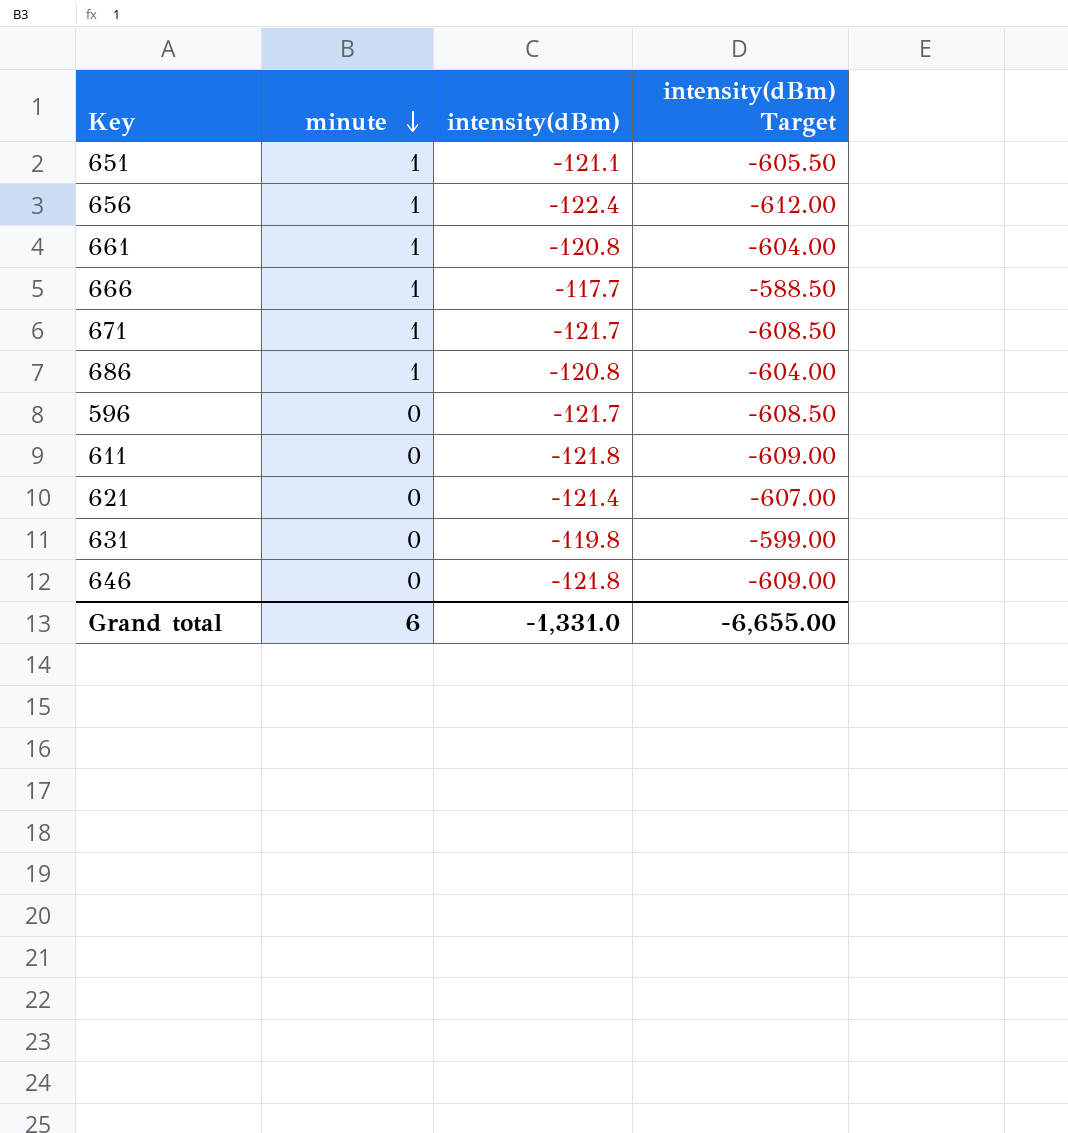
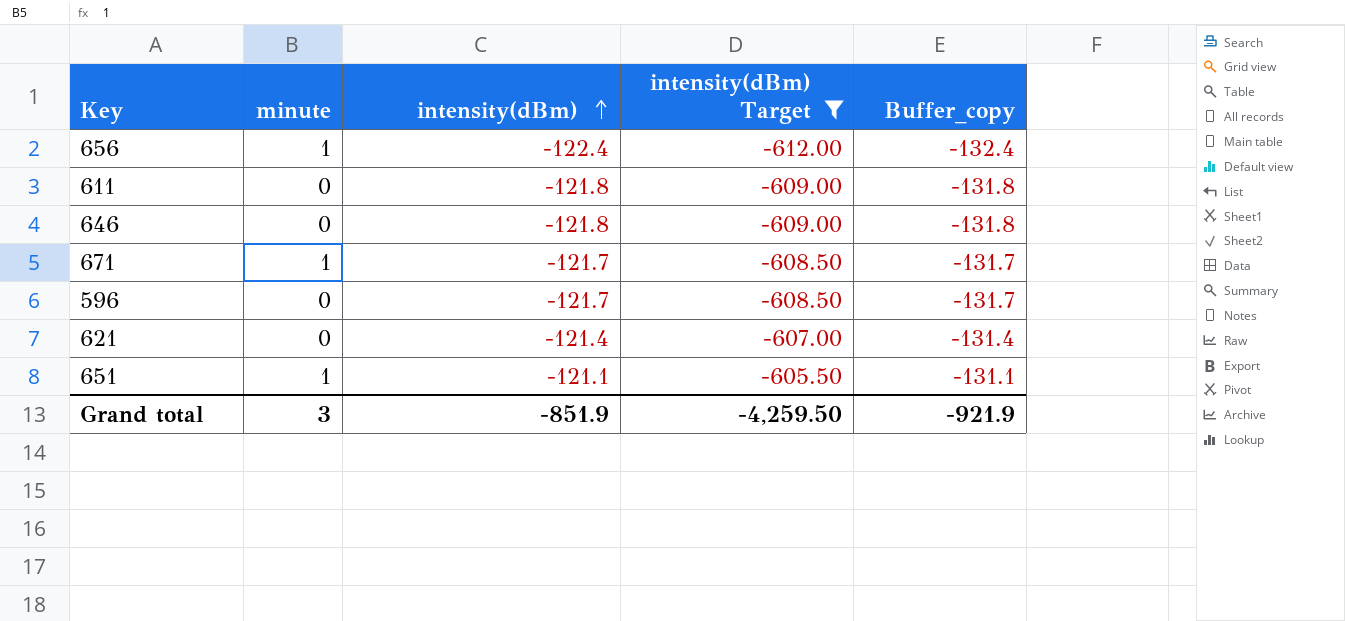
filter: none -> intensity(dBm) Target <= -605.50
row order: minute descending -> intensity(dBm) ascending
column Buffer_copy | formula: none -> [intensity(dBm)] - 10
Grand total | minute: 6 -> 3
Grand total | intensity(dBm): -1,331.0 -> -851.9
Grand total | intensity(dBm) Target: -6,655.00 -> -4,259.50

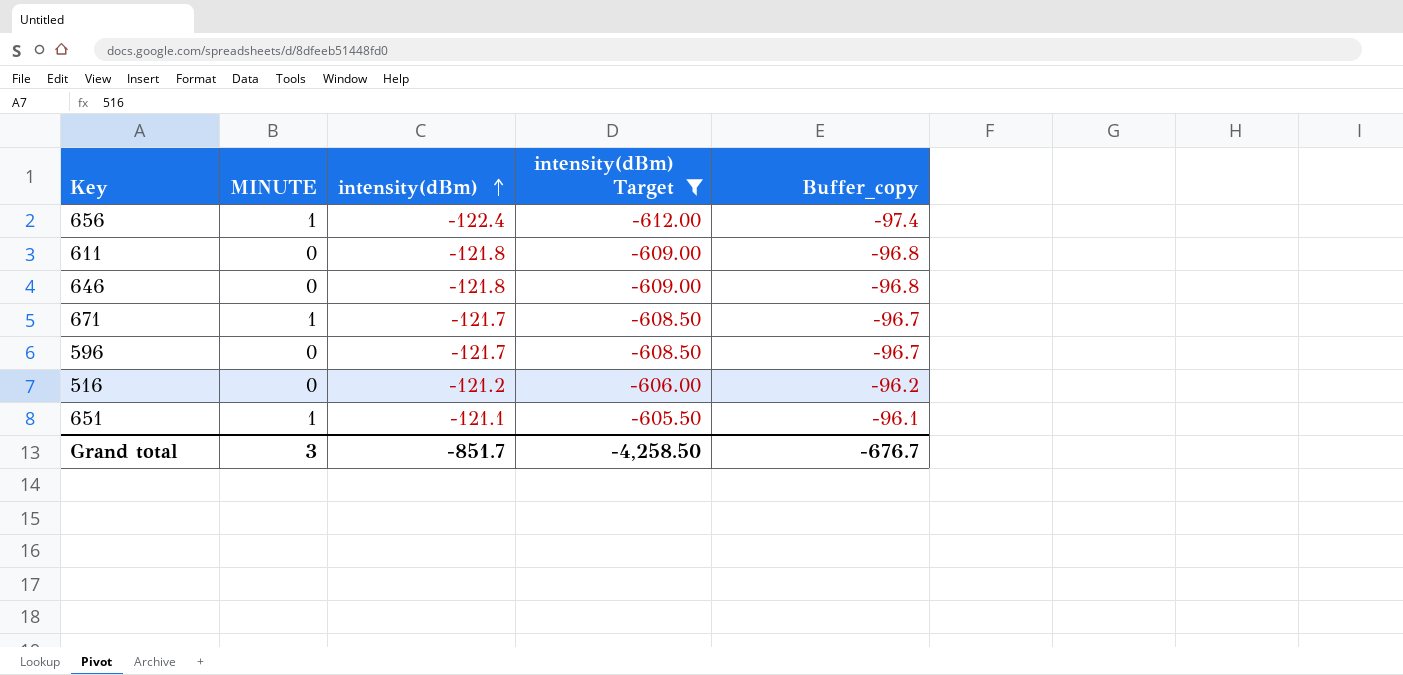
column name: minute -> MINUTE
column Buffer_copy | formula: [intensity(dBm)] - 10 -> [intensity(dBm)] + 25
row 621: 0 | -121.4 | -607.00 | -131.4 -> none
row 516: none -> 0 | -121.2 | -606.00 | -96.2
Grand total | intensity(dBm): -851.9 -> -851.7
Grand total | intensity(dBm) Target: -4,259.50 -> -4,258.50
Grand total | Buffer_copy: -921.9 -> -676.7

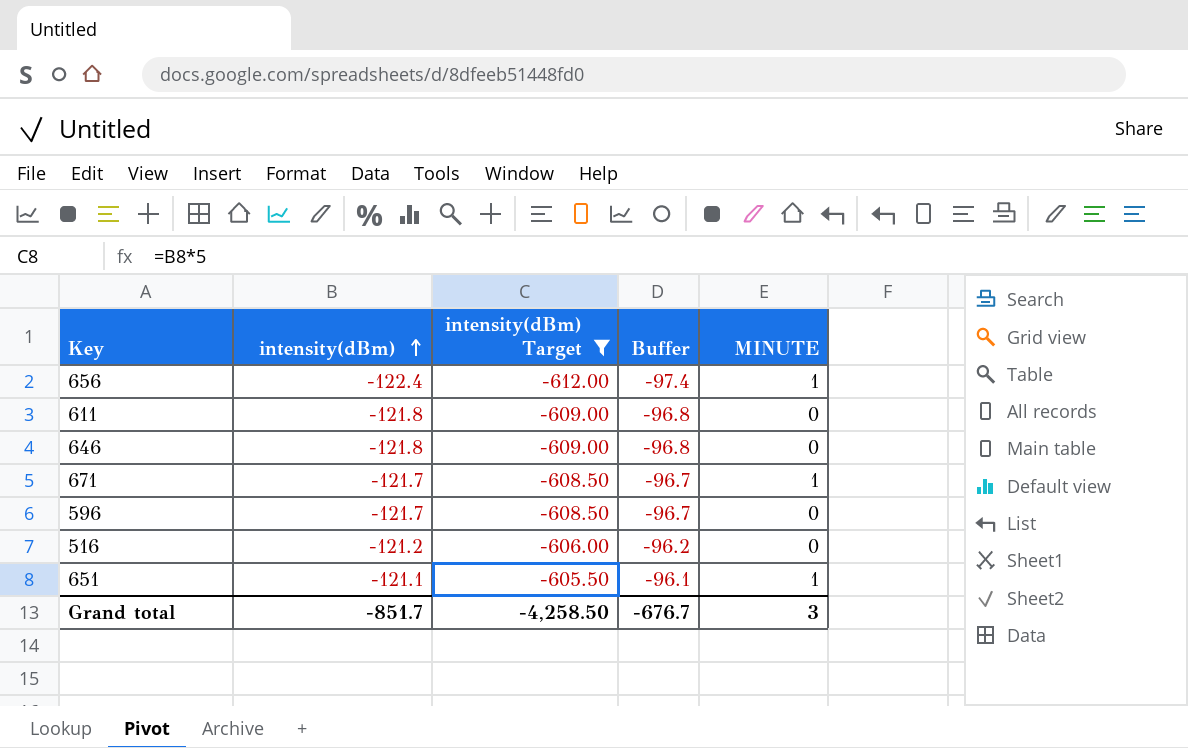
column name: Buffer_copy -> Buffer
column MINUTE | position: 2 -> 5

